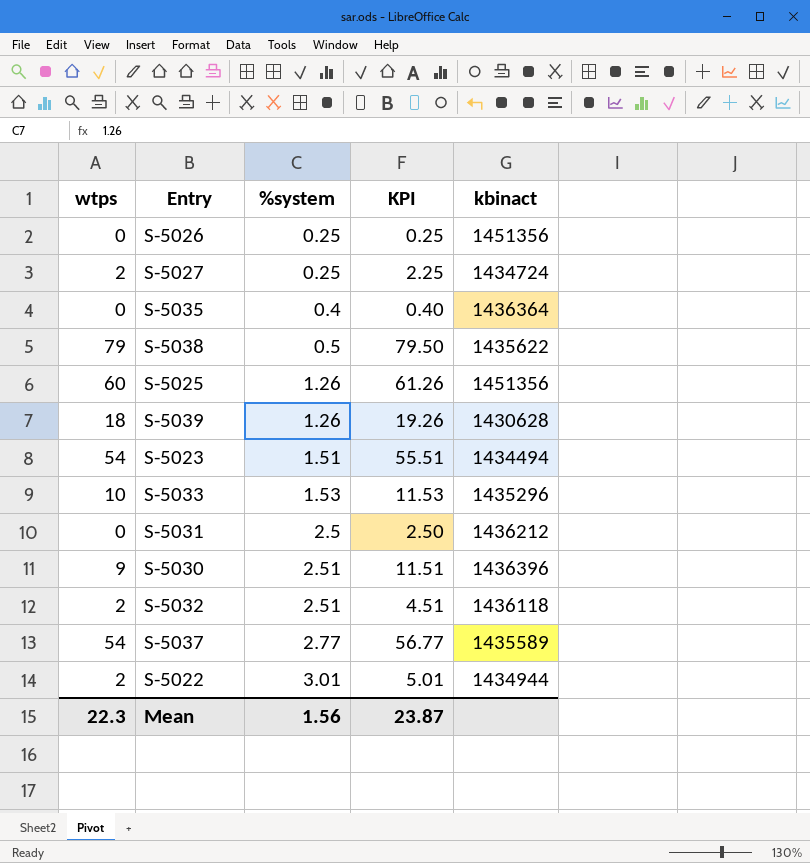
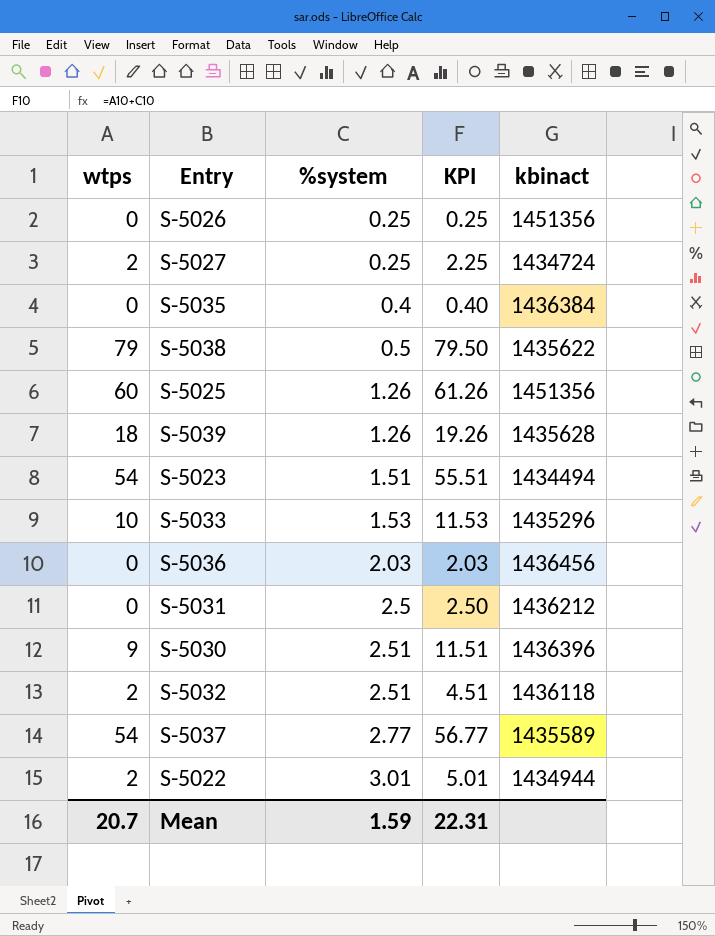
S-5035 | kbinact: 1436364 -> 1436384
S-5039 | kbinact: 1430628 -> 1435628
row S-5036: none -> 0 | 2.03 | 2.03 | 1436456
Mean | wtps: 22.3 -> 20.7
Mean | %system: 1.56 -> 1.59
Mean | KPI: 23.87 -> 22.31

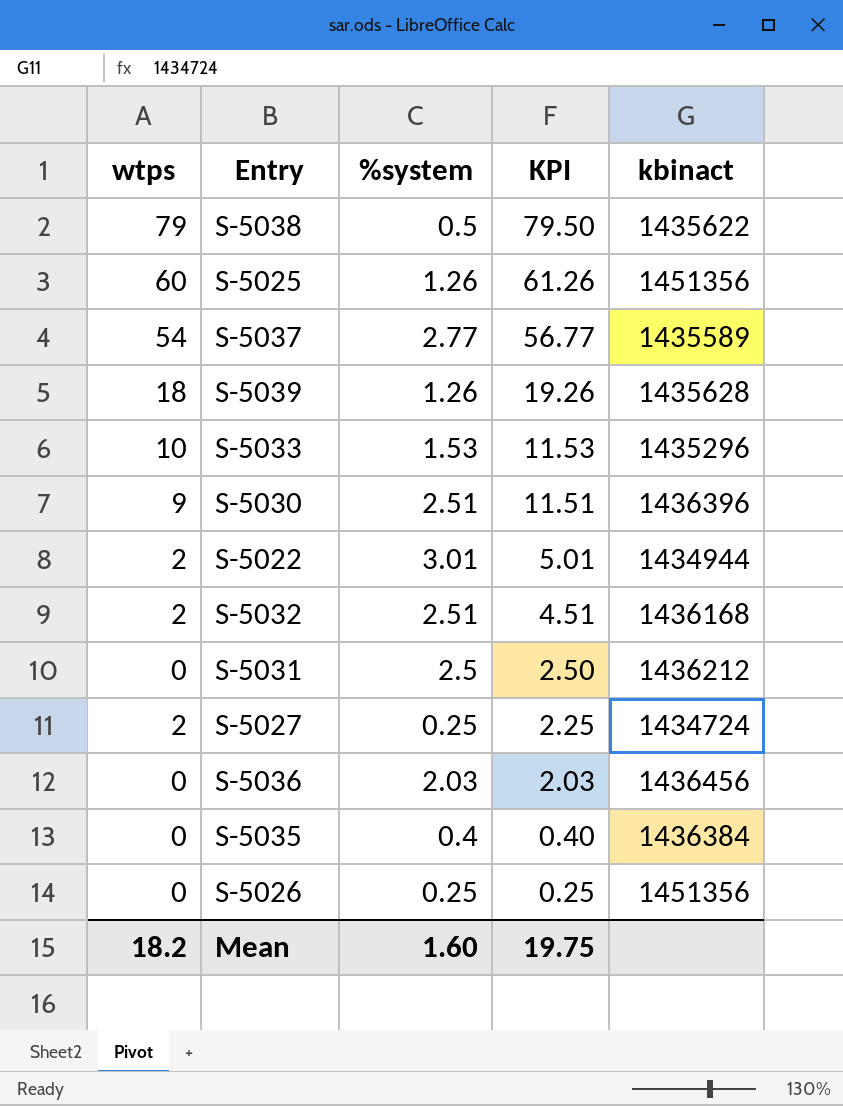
row order: %system ascending -> KPI descending
row S-5023: 54 | 1.51 | 55.51 | 1434494 -> none
S-5032 | kbinact: 1436118 -> 1436168
Mean | wtps: 20.7 -> 18.2
Mean | %system: 1.59 -> 1.60
Mean | KPI: 22.31 -> 19.75

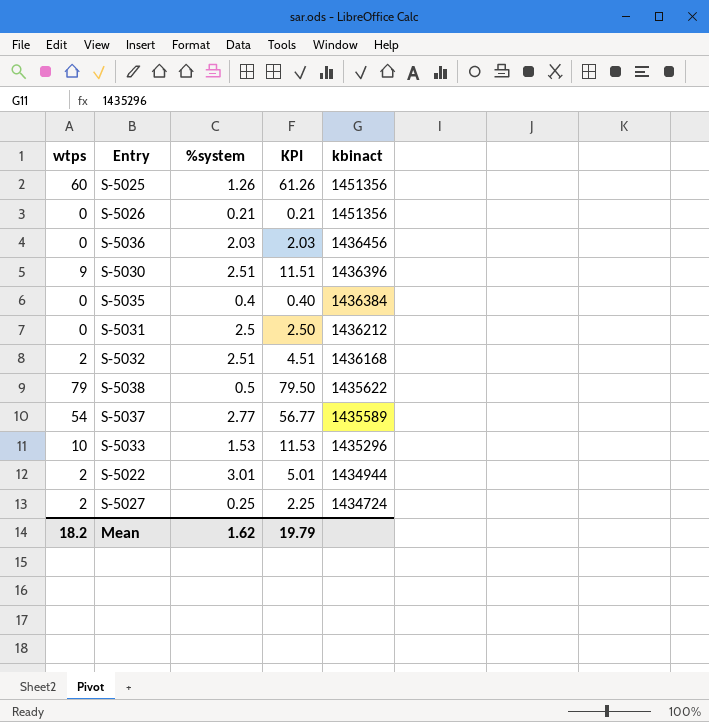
row order: KPI descending -> kbinact descending
row S-5039: 18 | 1.26 | 19.26 | 1435628 -> none
S-5026 | %system: 0.25 -> 0.21
S-5026 | KPI: 0.25 -> 0.21
Mean | %system: 1.60 -> 1.62
Mean | KPI: 19.75 -> 19.79

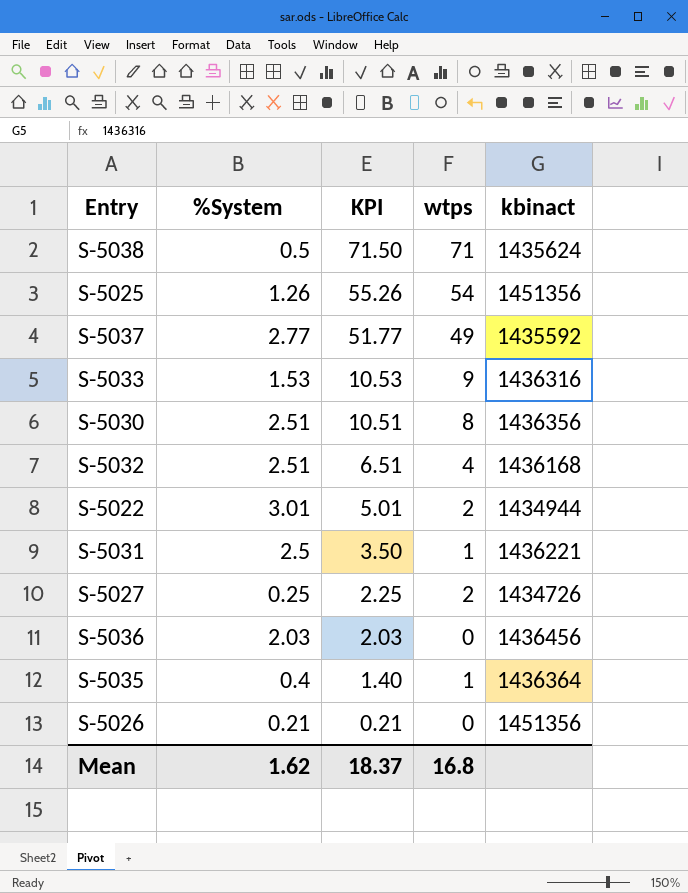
row order: kbinact descending -> KPI descending
column name: %system -> %System
column wtps | position: 1 -> 4
S-5038 | KPI: 79.50 -> 71.50
S-5038 | wtps: 79 -> 71
S-5038 | kbinact: 1435622 -> 1435624
S-5025 | KPI: 61.26 -> 55.26
S-5025 | wtps: 60 -> 54
S-5037 | KPI: 56.77 -> 51.77
S-5037 | wtps: 54 -> 49
S-5037 | kbinact: 1435589 -> 1435592
S-5033 | KPI: 11.53 -> 10.53
S-5033 | wtps: 10 -> 9
S-5033 | kbinact: 1435296 -> 1436316
S-5030 | KPI: 11.51 -> 10.51
S-5030 | wtps: 9 -> 8
S-5030 | kbinact: 1436396 -> 1436356
S-5032 | KPI: 4.51 -> 6.51
S-5032 | wtps: 2 -> 4
S-5031 | KPI: 2.50 -> 3.50
S-5031 | wtps: 0 -> 1
S-5031 | kbinact: 1436212 -> 1436221
S-5027 | kbinact: 1434724 -> 1434726
S-5035 | KPI: 0.40 -> 1.40
S-5035 | wtps: 0 -> 1
S-5035 | kbinact: 1436384 -> 1436364
Mean | KPI: 19.79 -> 18.37
Mean | wtps: 18.2 -> 16.8

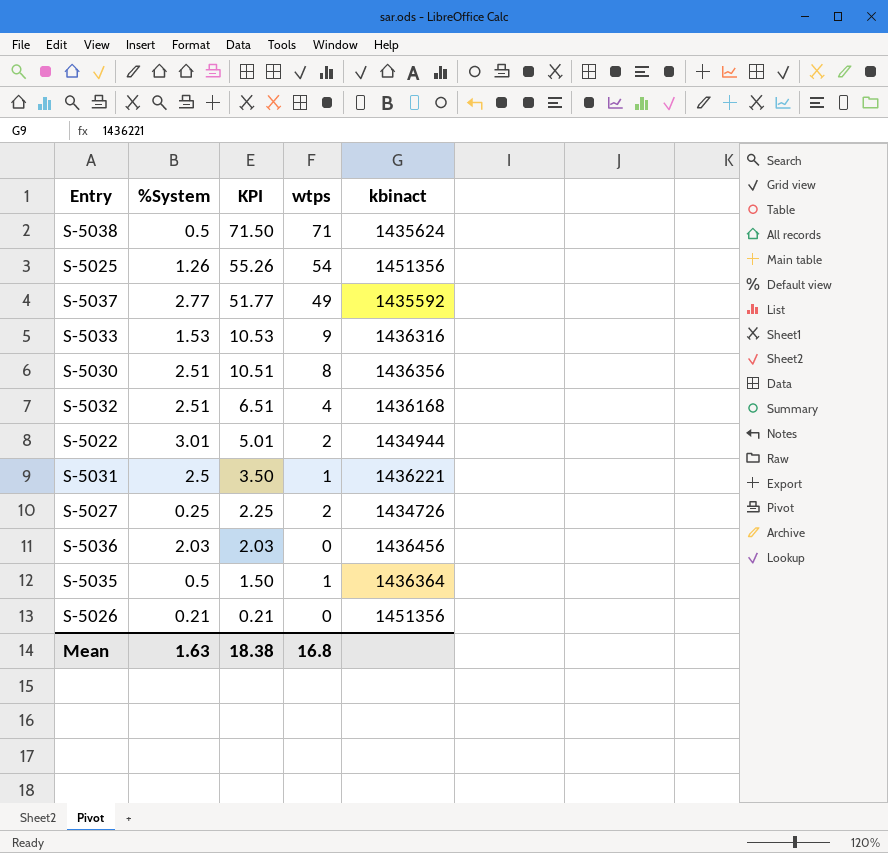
S-5035 | %System: 0.4 -> 0.5
S-5035 | KPI: 1.40 -> 1.50
Mean | %System: 1.62 -> 1.63
Mean | KPI: 18.37 -> 18.38

